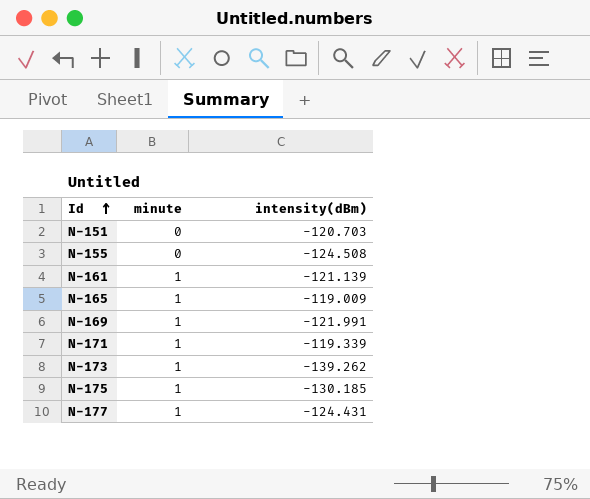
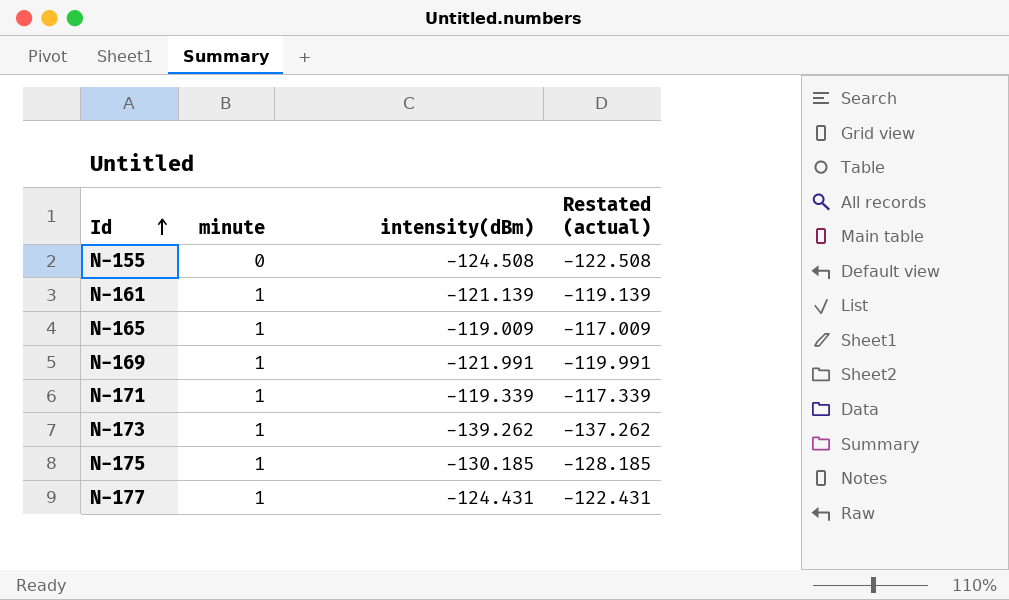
column Restated (actual) | formula: none -> [intensity(dBm)] + 2
row N-151: 0 | -120.703 -> none

